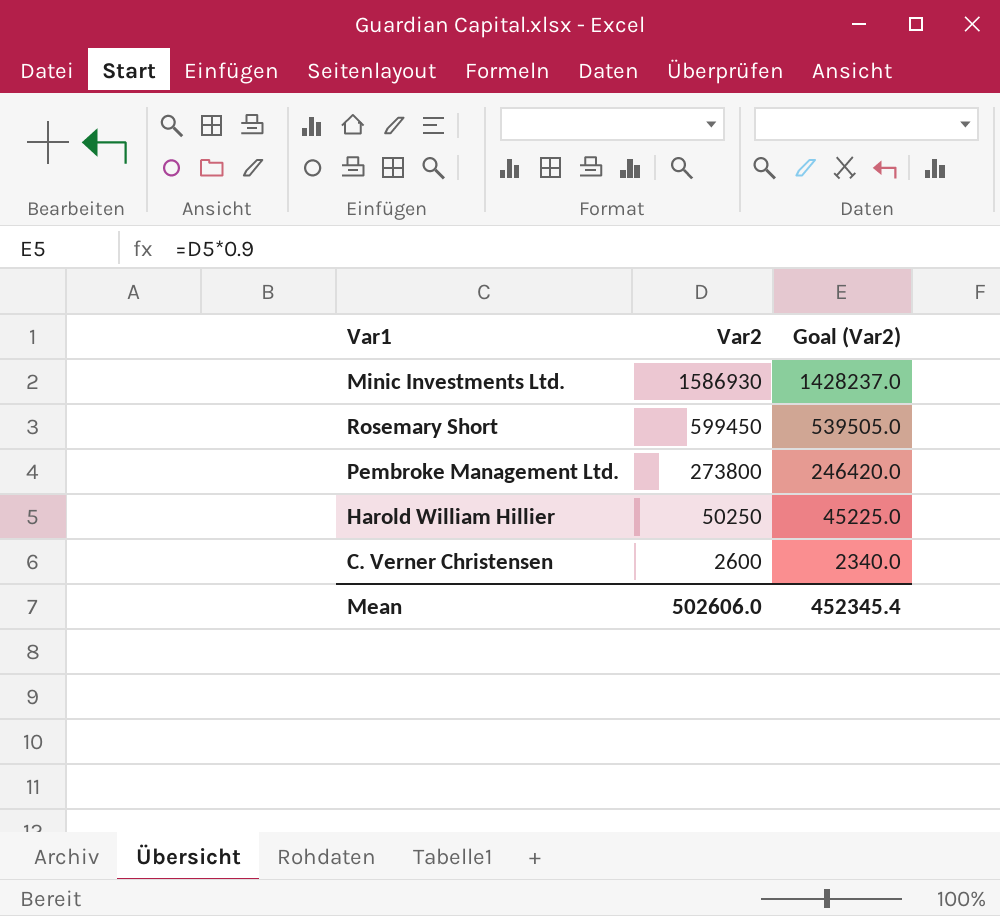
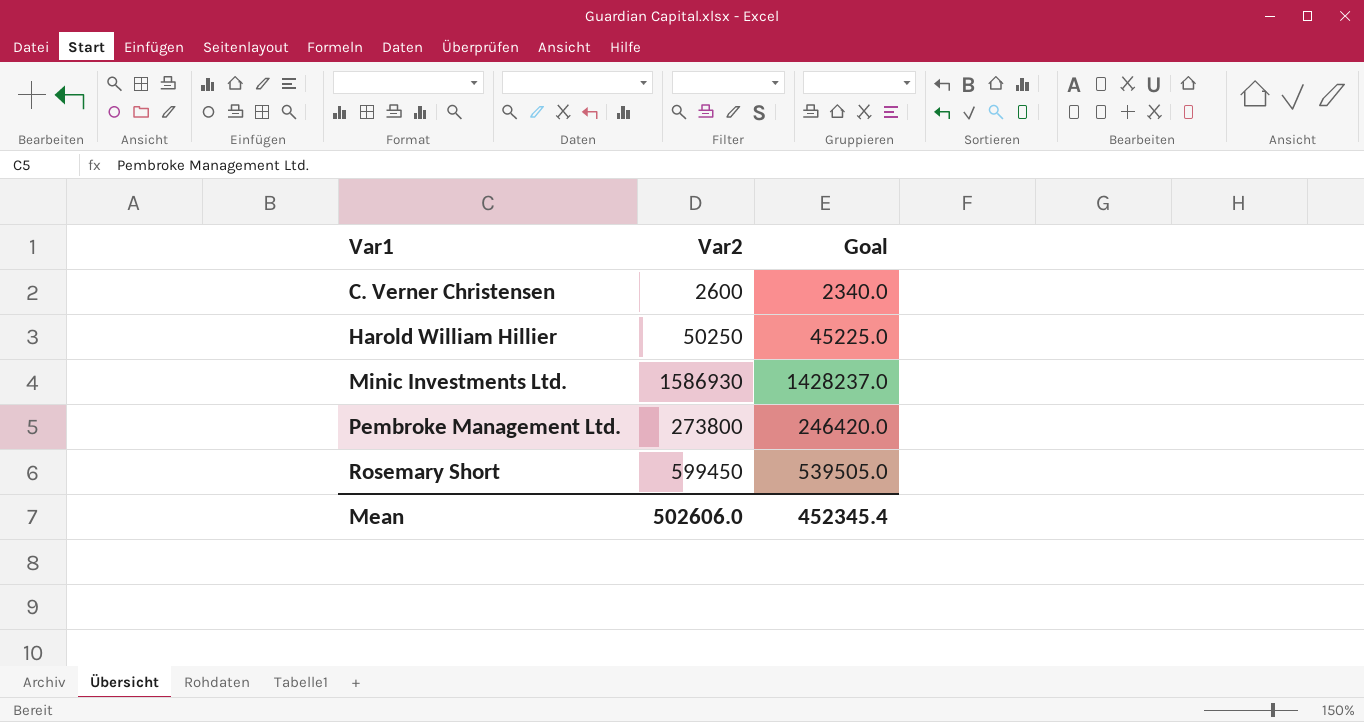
row order: Var2 descending -> Var1 ascending
column name: Goal (Var2) -> Goal

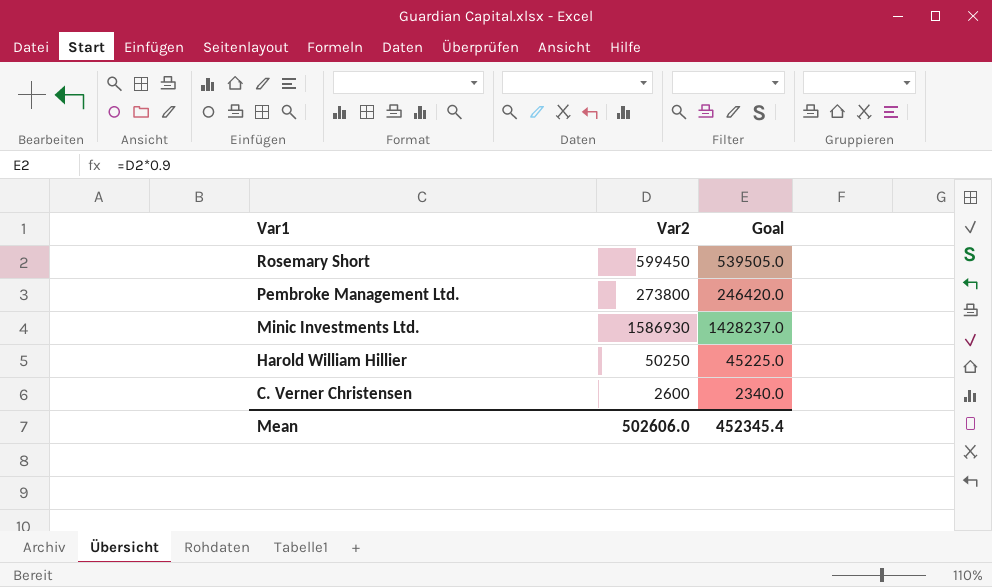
row order: Var1 ascending -> Var1 descending

